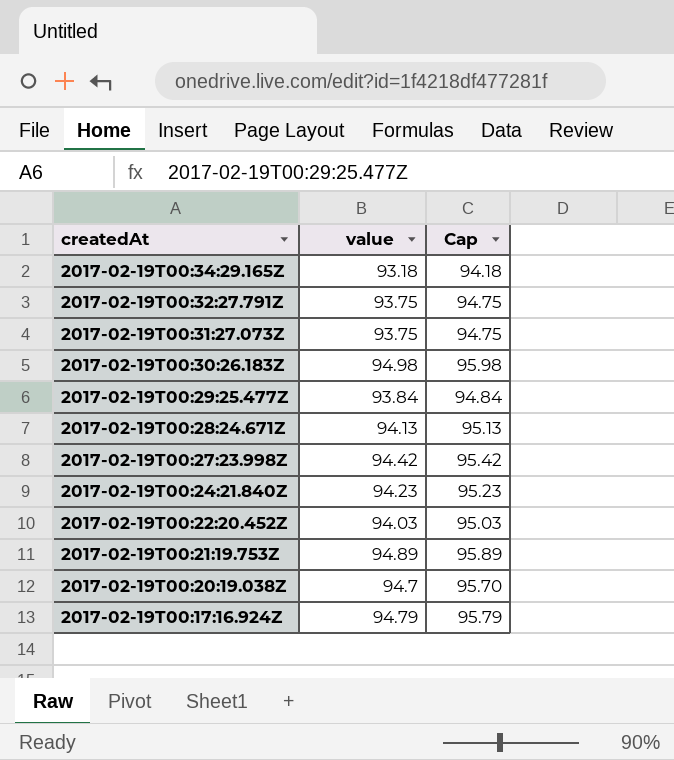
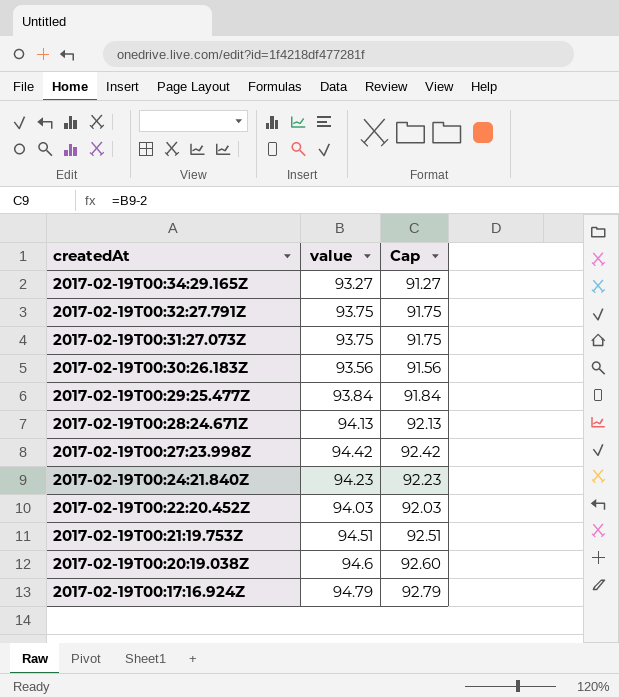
column Cap | formula: [value] + 1 -> [value] - 2
2017-02-19T00:34:29.165Z | value: 93.18 -> 93.27
2017-02-19T00:30:26.183Z | value: 94.98 -> 93.56
2017-02-19T00:21:19.753Z | value: 94.89 -> 94.51
2017-02-19T00:20:19.038Z | value: 94.7 -> 94.6

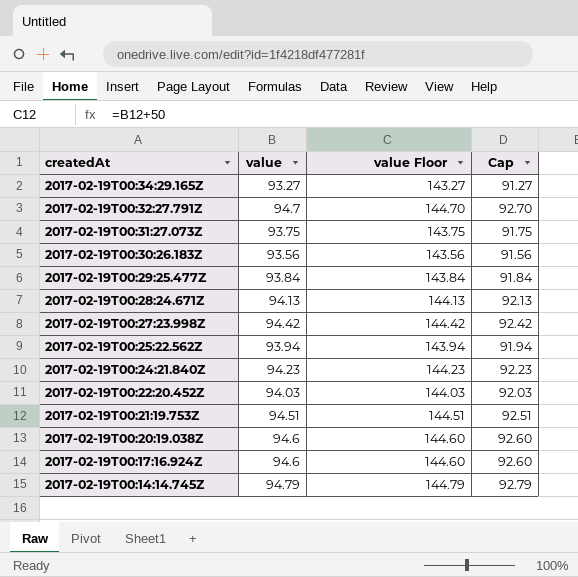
column value Floor | formula: none -> [value] + 50
2017-02-19T00:32:27.791Z | value: 93.75 -> 94.7
2017-02-19T00:32:27.791Z | Cap: 91.75 -> 92.70
row 2017-02-19T00:25:22.562Z: none -> 93.94 | 143.94 | 91.94
2017-02-19T00:17:16.924Z | value: 94.79 -> 94.6
2017-02-19T00:17:16.924Z | Cap: 92.79 -> 92.60
row 2017-02-19T00:14:14.745Z: none -> 94.79 | 144.79 | 92.79

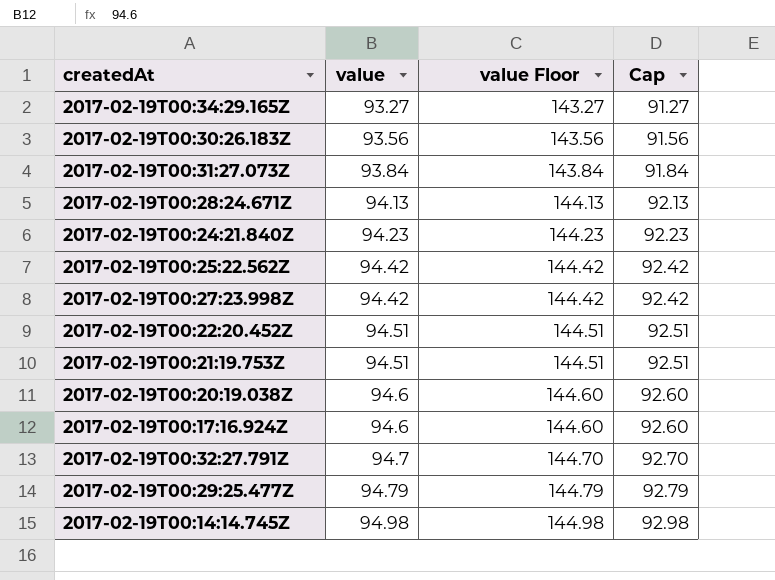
row order: createdAt descending -> value ascending
2017-02-19T00:31:27.073Z | value: 93.75 -> 93.84
2017-02-19T00:31:27.073Z | value Floor: 143.75 -> 143.84
2017-02-19T00:31:27.073Z | Cap: 91.75 -> 91.84
2017-02-19T00:25:22.562Z | value: 93.94 -> 94.42
2017-02-19T00:25:22.562Z | value Floor: 143.94 -> 144.42
2017-02-19T00:25:22.562Z | Cap: 91.94 -> 92.42
2017-02-19T00:22:20.452Z | value: 94.03 -> 94.51
2017-02-19T00:22:20.452Z | value Floor: 144.03 -> 144.51
2017-02-19T00:22:20.452Z | Cap: 92.03 -> 92.51
2017-02-19T00:29:25.477Z | value: 93.84 -> 94.79
2017-02-19T00:29:25.477Z | value Floor: 143.84 -> 144.79
2017-02-19T00:29:25.477Z | Cap: 91.84 -> 92.79
2017-02-19T00:14:14.745Z | value: 94.79 -> 94.98
2017-02-19T00:14:14.745Z | value Floor: 144.79 -> 144.98
2017-02-19T00:14:14.745Z | Cap: 92.79 -> 92.98

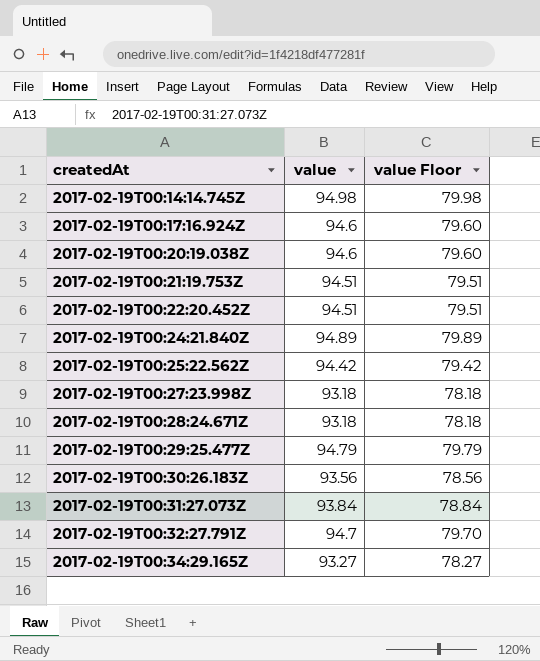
row order: value ascending -> createdAt ascending
column Cap | formula: [value] - 2 -> none
column value Floor | formula: [value] + 50 -> [value] - 15
2017-02-19T00:24:21.840Z | value: 94.23 -> 94.89
2017-02-19T00:27:23.998Z | value: 94.42 -> 93.18
2017-02-19T00:28:24.671Z | value: 94.13 -> 93.18

